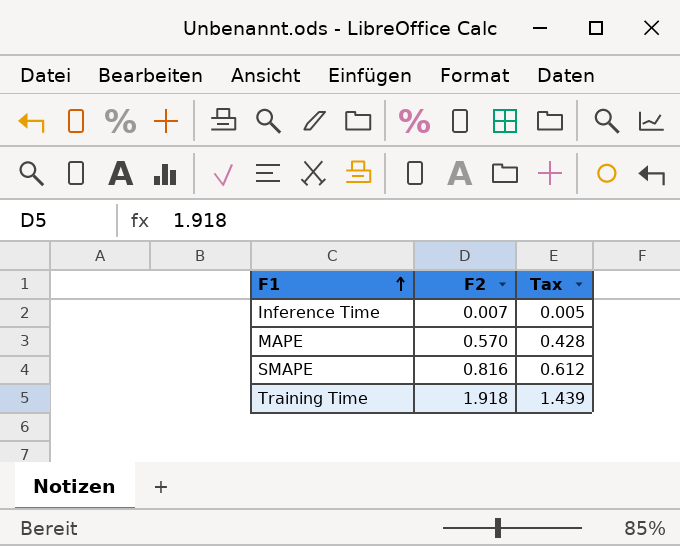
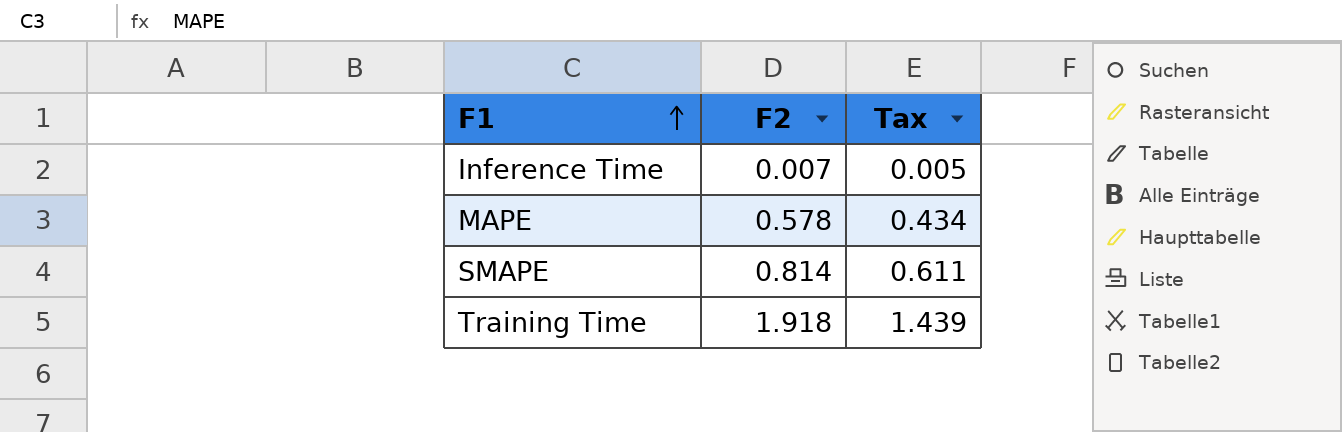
MAPE | F2: 0.570 -> 0.578
MAPE | Tax: 0.428 -> 0.434
SMAPE | F2: 0.816 -> 0.814
SMAPE | Tax: 0.612 -> 0.611

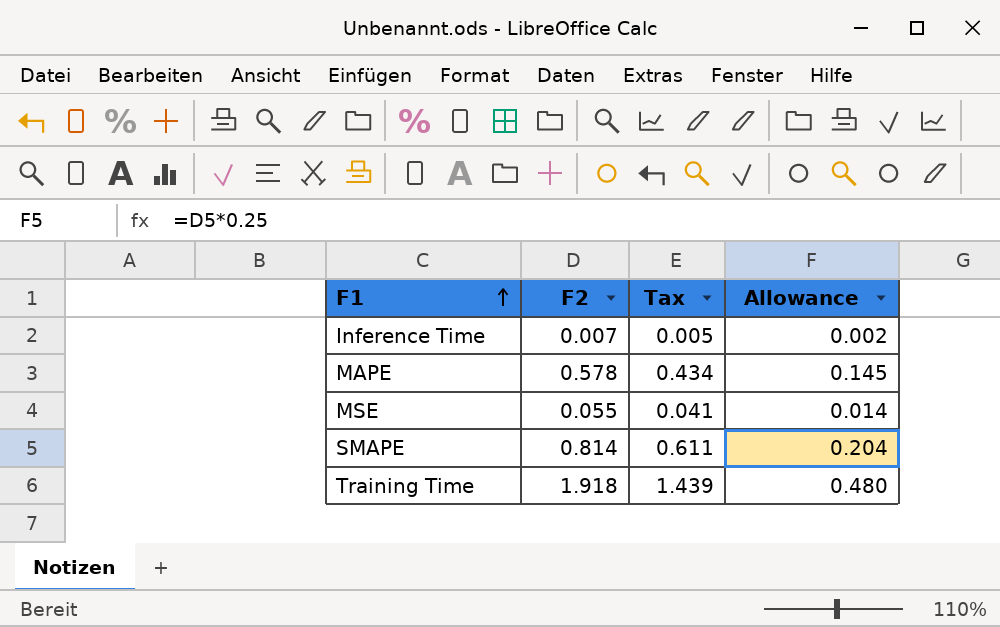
column Allowance | formula: none -> [F2] * 0.25
row MSE: none -> 0.055 | 0.041 | 0.014

